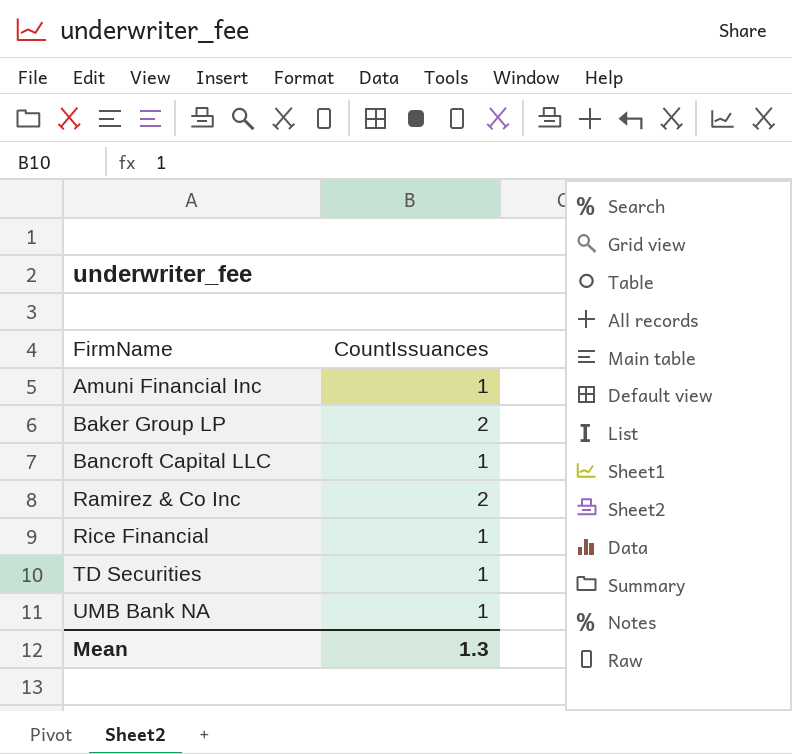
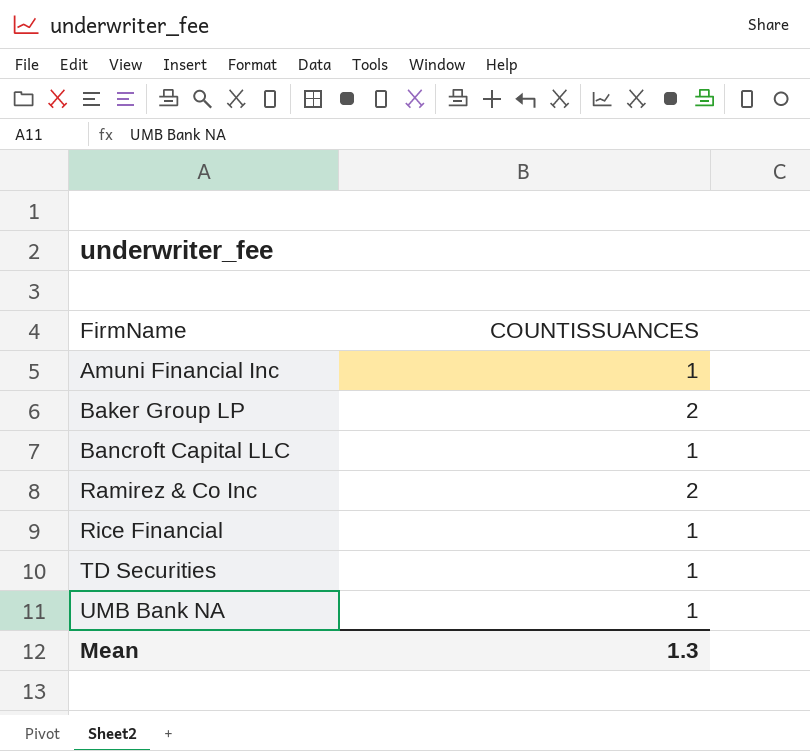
column name: CountIssuances -> COUNTISSUANCES

